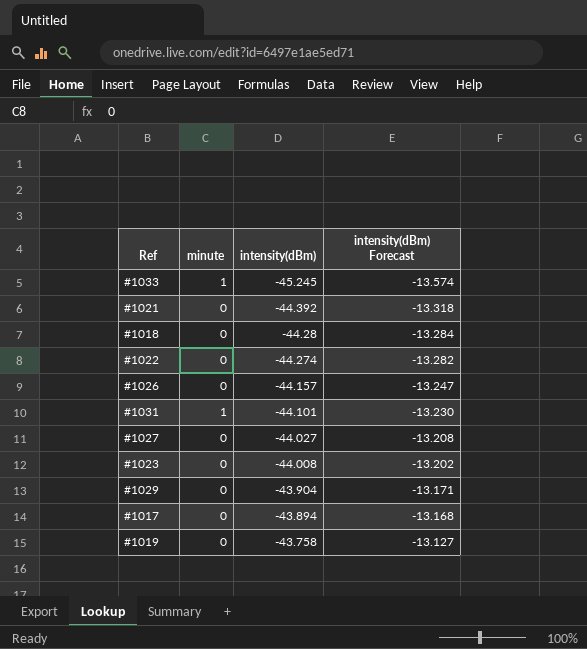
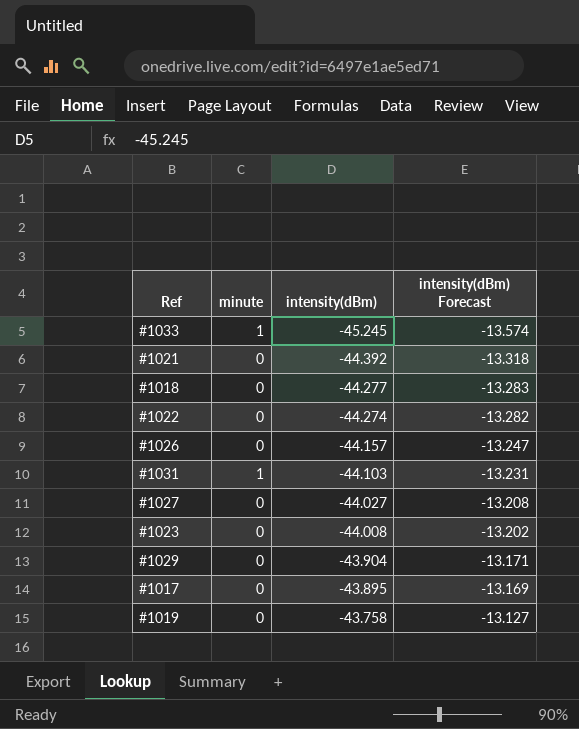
#1018 | intensity(dBm): -44.28 -> -44.277
#1018 | intensity(dBm) Forecast: -13.284 -> -13.283
#1031 | intensity(dBm): -44.101 -> -44.103
#1031 | intensity(dBm) Forecast: -13.230 -> -13.231
#1017 | intensity(dBm): -43.894 -> -43.895
#1017 | intensity(dBm) Forecast: -13.168 -> -13.169

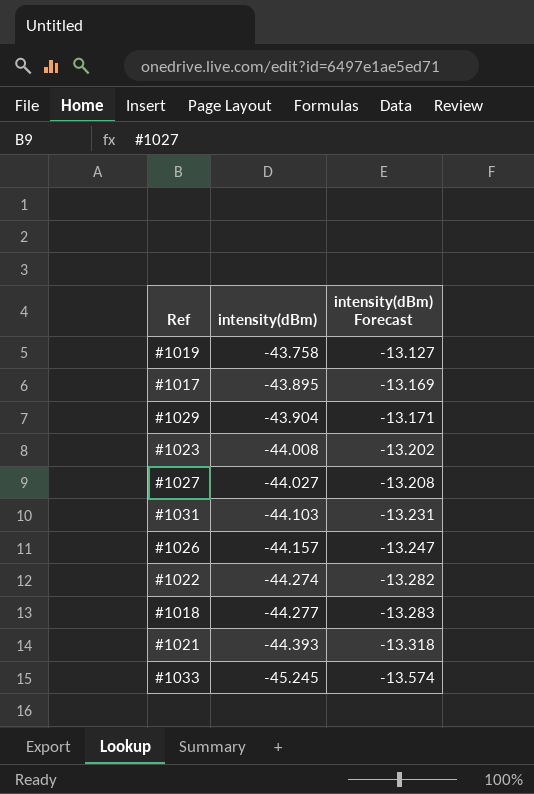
row order: intensity(dBm) ascending -> intensity(dBm) descending
column minute | position: 2 -> none
#1021 | intensity(dBm): -44.392 -> -44.393

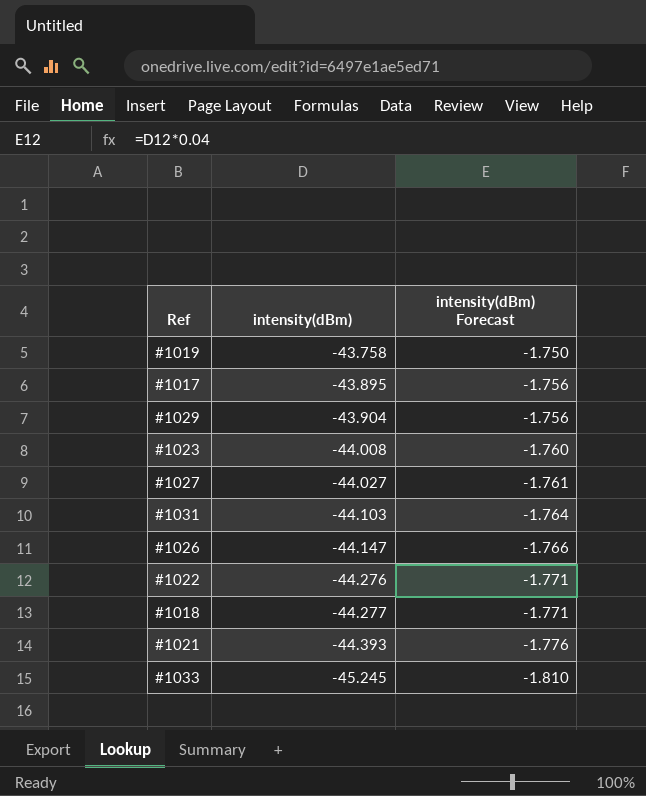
column intensity(dBm) Forecast | formula: [intensity(dBm)] * 0.3 -> [intensity(dBm)] * 0.04
#1026 | intensity(dBm): -44.157 -> -44.147
#1022 | intensity(dBm): -44.274 -> -44.276

